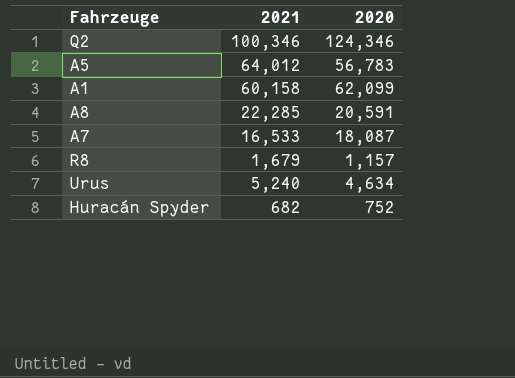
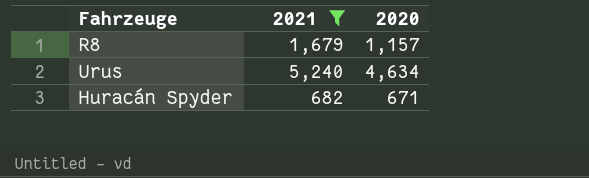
filter: none -> 2021 <= 5,240
Huracán Spyder | 2020: 752 -> 671

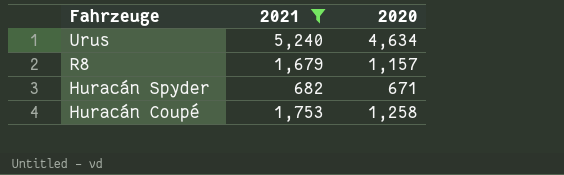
row order: none -> Fahrzeuge descending
row Huracán Coupé: none -> 1,753 | 1,258

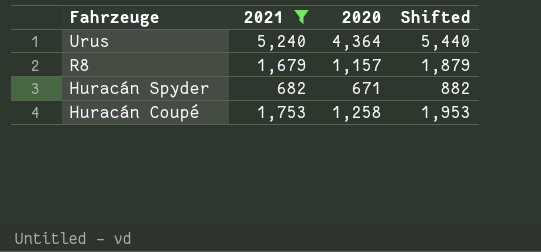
column Shifted | formula: none -> [2021] + 200
Urus | 2020: 4,634 -> 4,364

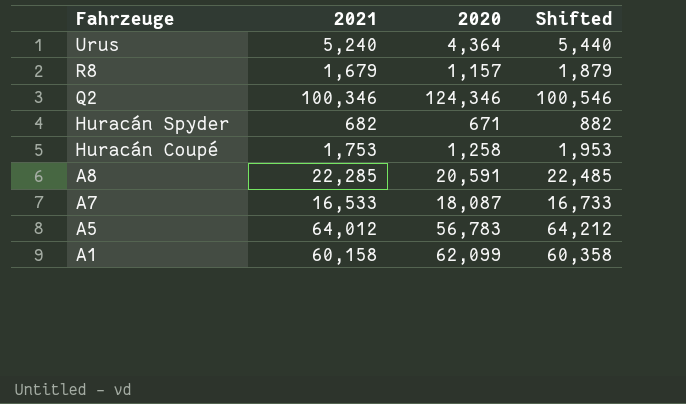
filter: 2021 <= 5,240 -> none

